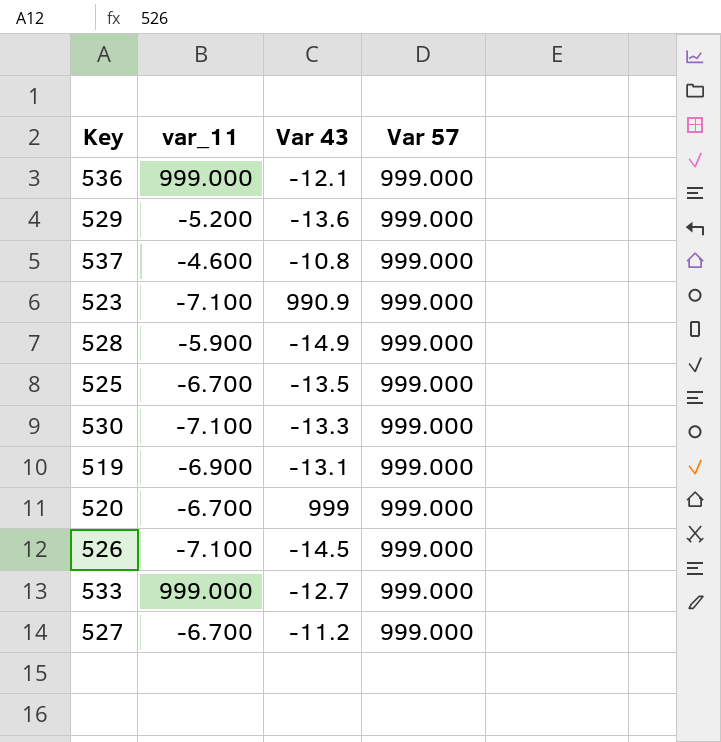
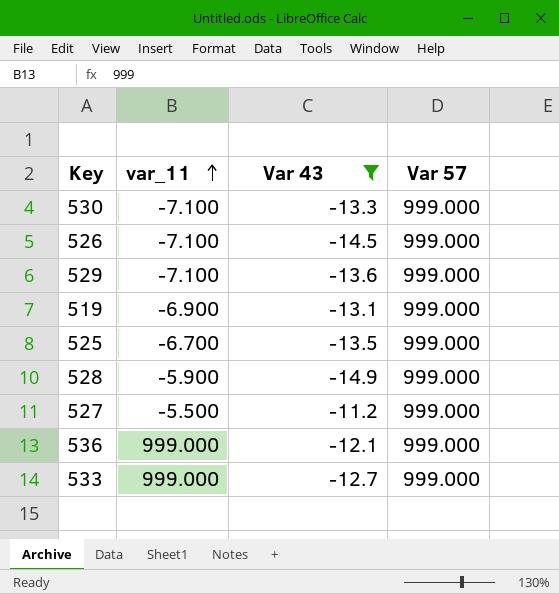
filter: none -> Var 43 <= -11.2
row order: none -> var_11 ascending
529 | var_11: -5.200 -> -7.100
527 | var_11: -6.700 -> -5.500

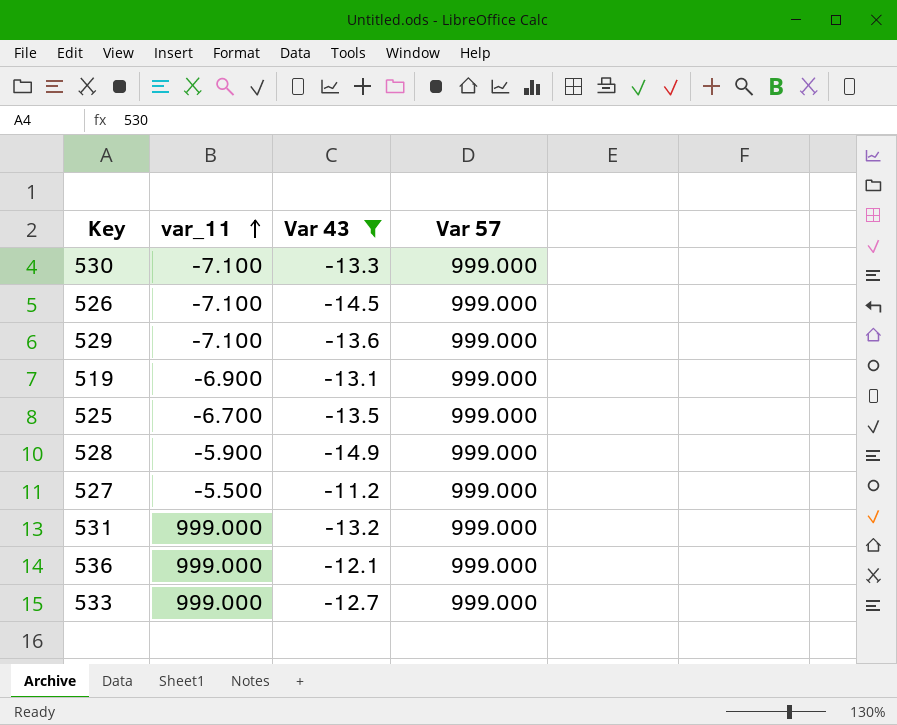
row 531: none -> 999.000 | -13.2 | 999.000

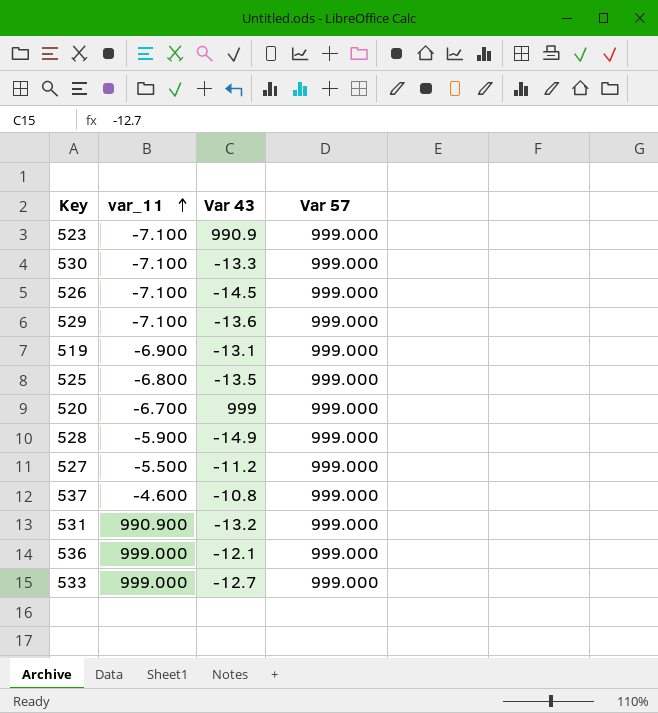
filter: Var 43 <= -11.2 -> none
525 | var_11: -6.700 -> -6.800
531 | var_11: 999.000 -> 990.900

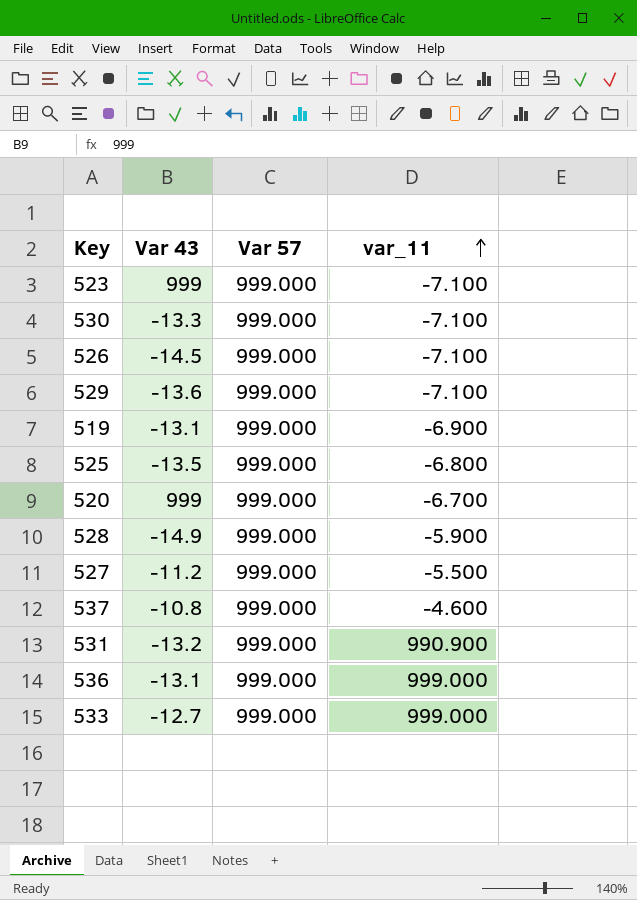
column var_11 | position: 2 -> 4
523 | Var 43: 990.9 -> 999
536 | Var 43: -12.1 -> -13.1

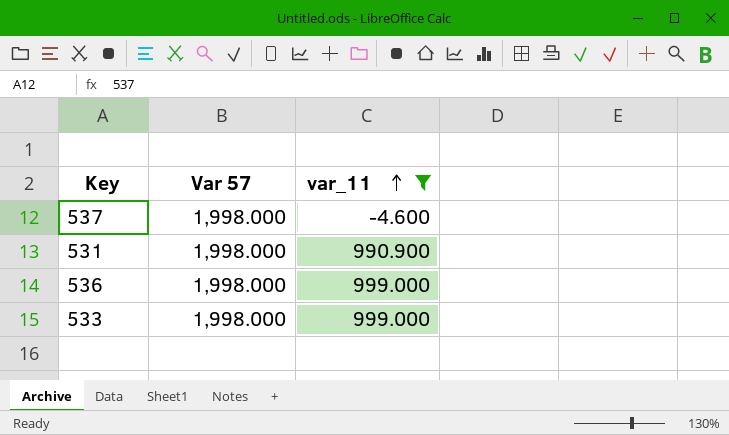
filter: none -> var_11 >= -4.600
column Var 43 | position: 2 -> none
537 | Var 57: 999.000 -> 1,998.000
531 | Var 57: 999.000 -> 1,998.000
536 | Var 57: 999.000 -> 1,998.000
533 | Var 57: 999.000 -> 1,998.000

